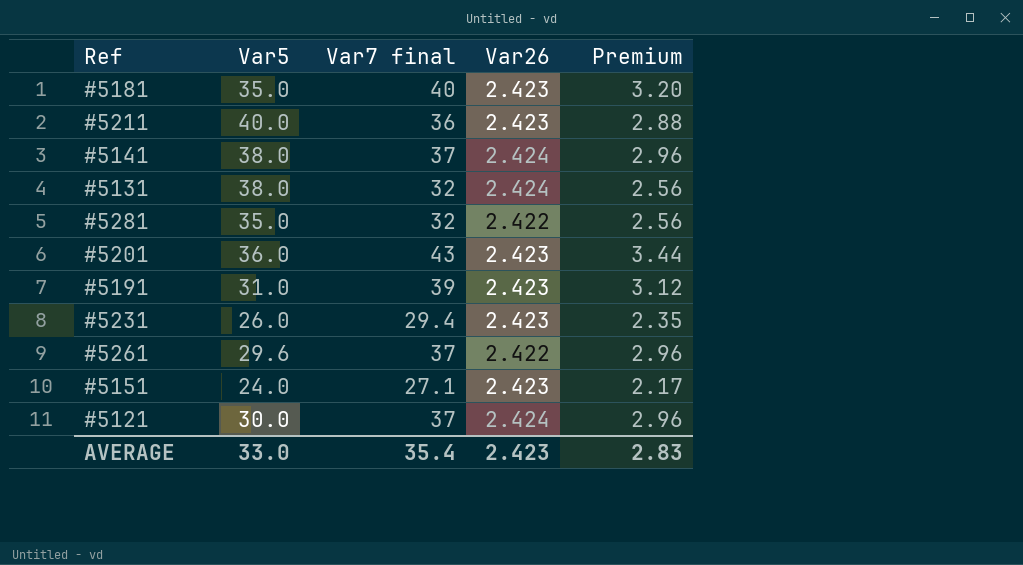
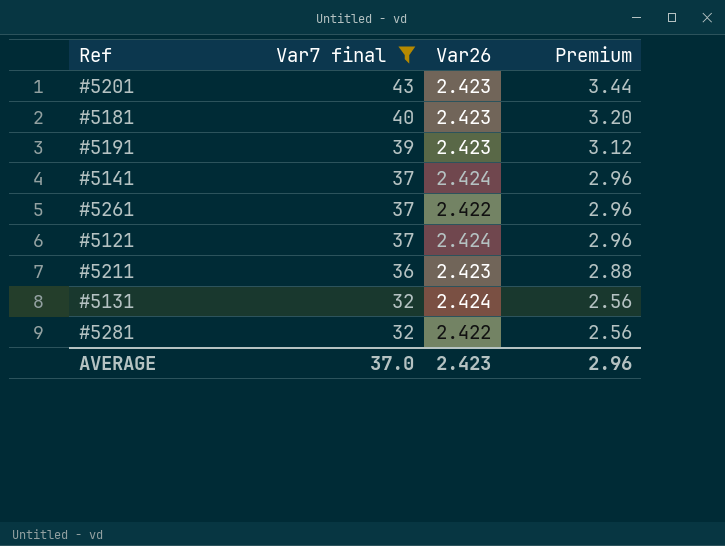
filter: none -> Var7 final >= 32
row order: none -> Var7 final descending
column Var5 | position: 2 -> none
AVERAGE | Var7 final: 35.4 -> 37.0
AVERAGE | Premium: 2.83 -> 2.96

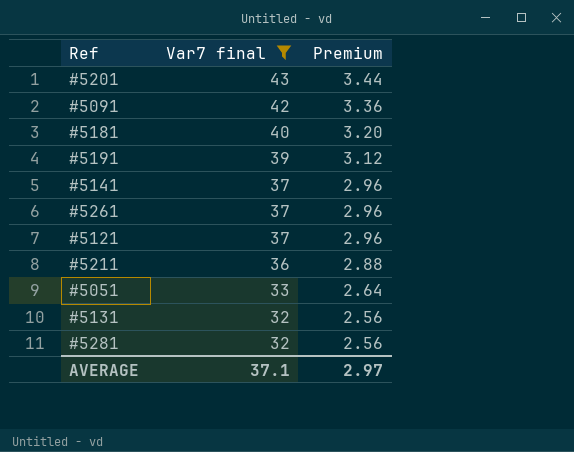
column Var26 | position: 3 -> none
row #5091: none -> 42 | 3.36
row #5051: none -> 33 | 2.64
AVERAGE | Var7 final: 37.0 -> 37.1
AVERAGE | Premium: 2.96 -> 2.97

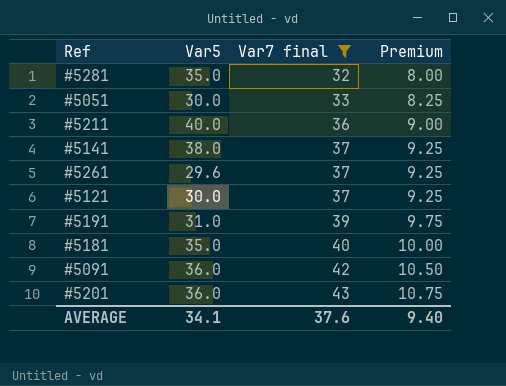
row order: Var7 final descending -> Var7 final ascending
column Var5 | position: none -> 2
column Premium | formula: [Var7 final] * 0.08 -> [Var7 final] * 0.25
row #5131: 32 | 2.56 -> none
AVERAGE | Var7 final: 37.1 -> 37.6
AVERAGE | Premium: 2.97 -> 9.40

